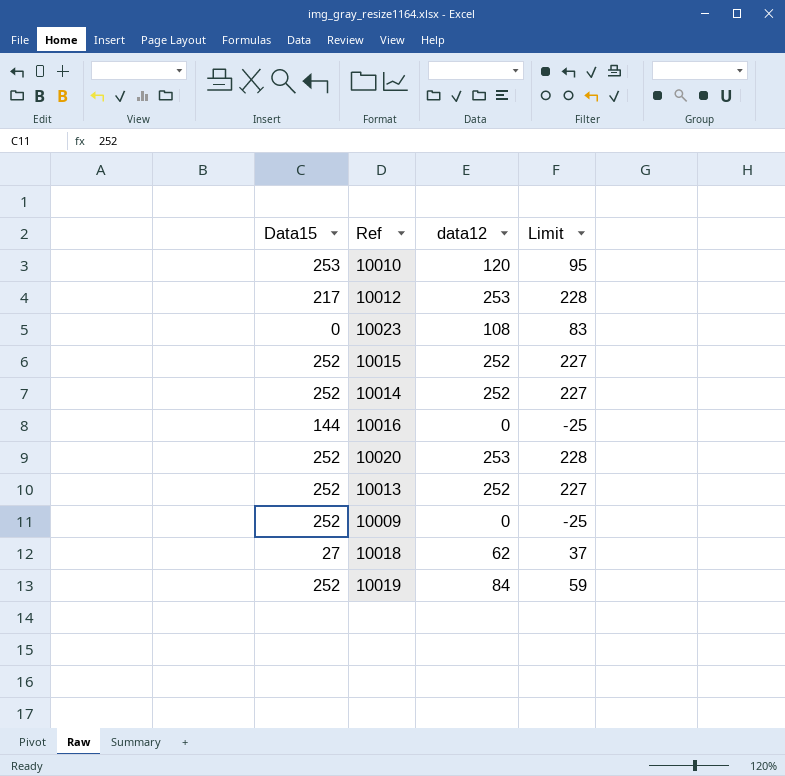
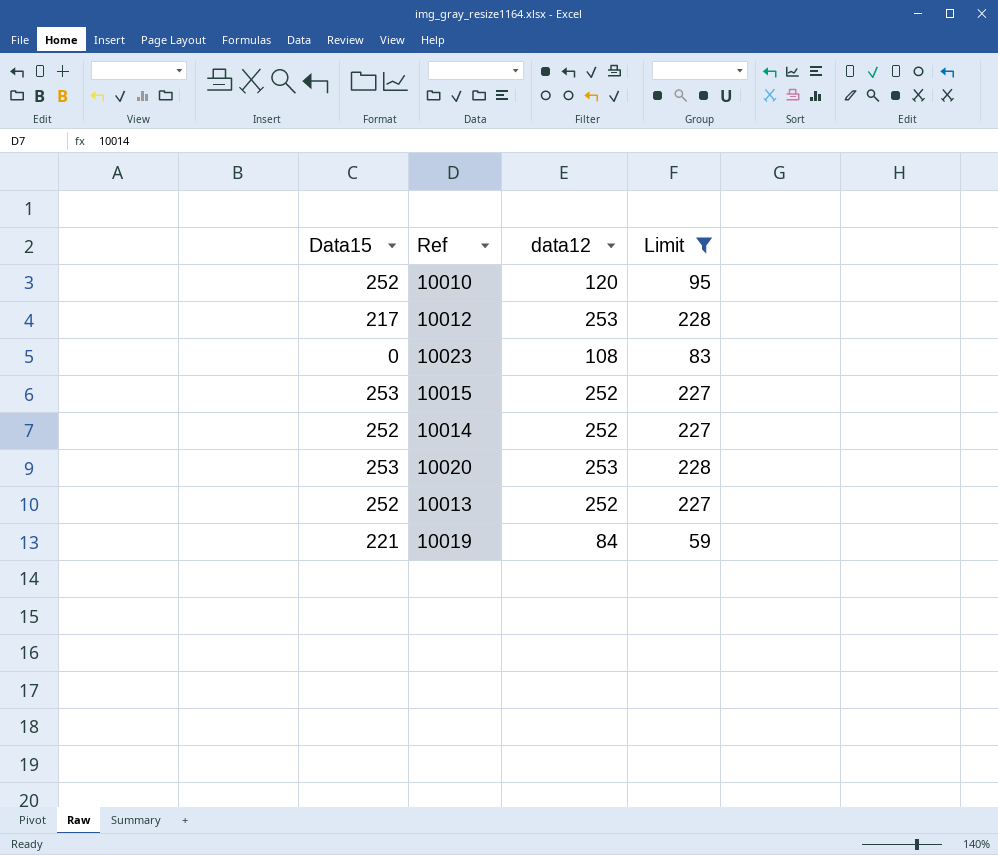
filter: none -> Limit >= 59
10010 | Data15: 253 -> 252
10015 | Data15: 252 -> 253
10020 | Data15: 252 -> 253
10019 | Data15: 252 -> 221

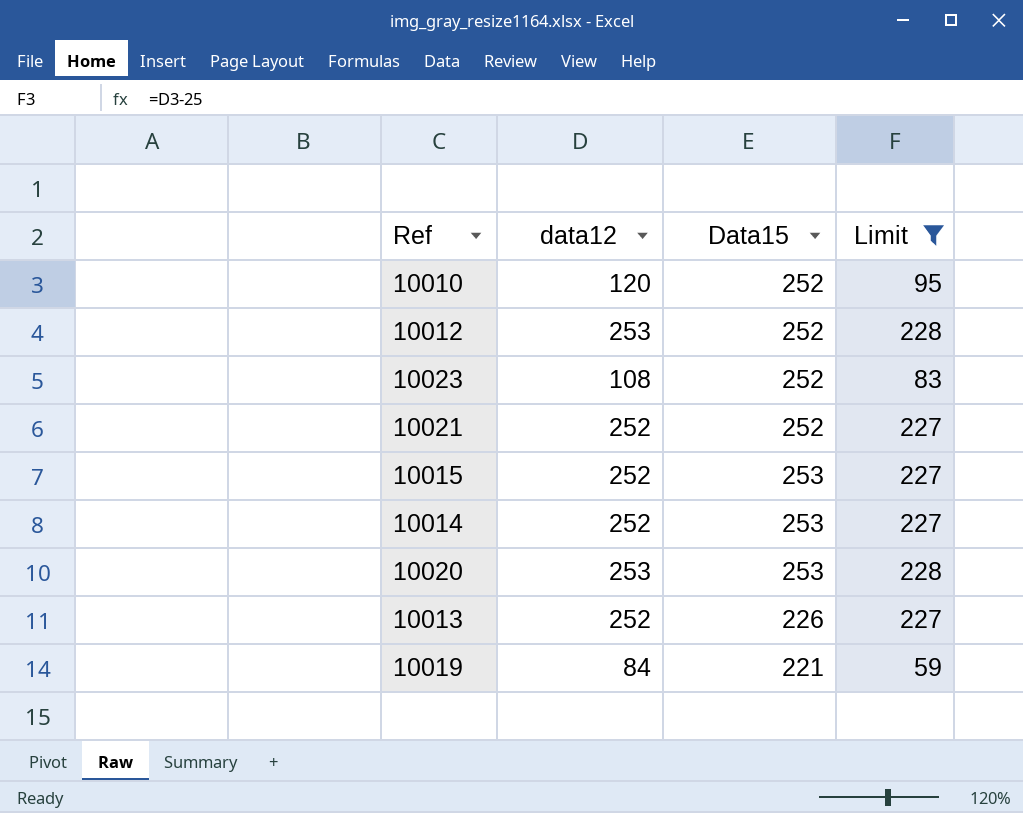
column Data15 | position: 1 -> 3
10012 | Data15: 217 -> 252
10023 | Data15: 0 -> 252
row 10021: none -> 252 | 252 | 227
10014 | Data15: 252 -> 253
10013 | Data15: 252 -> 226

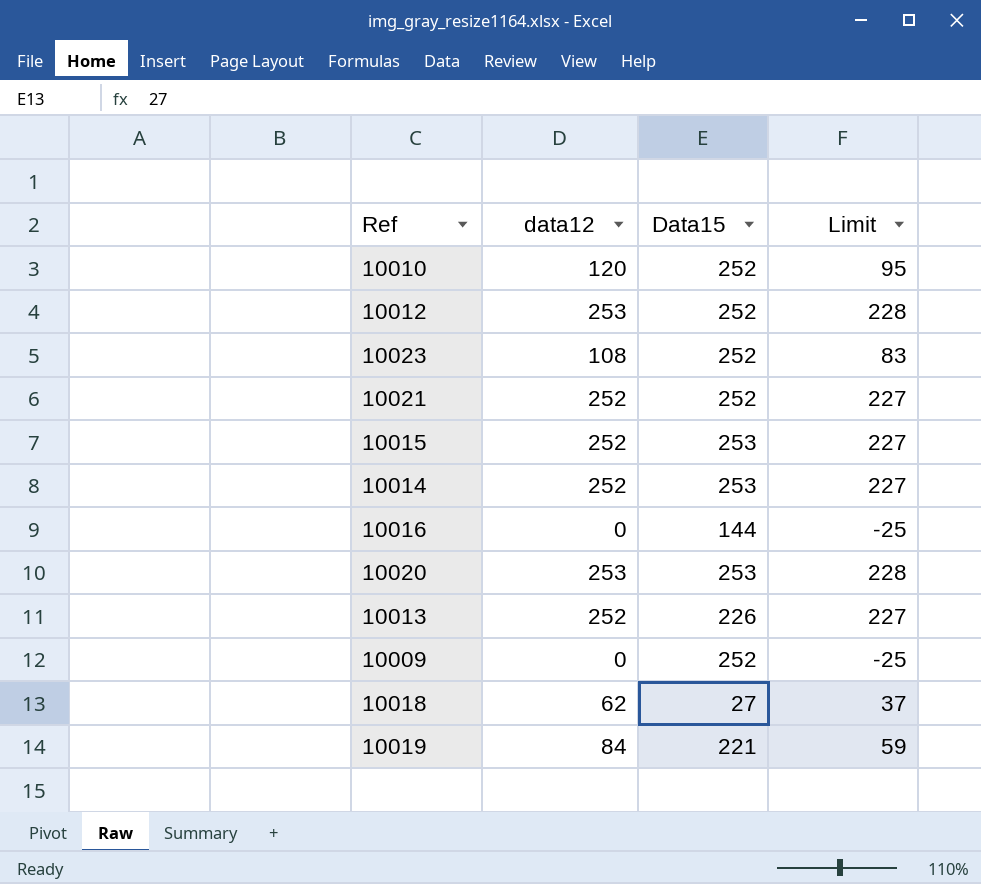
filter: Limit >= 59 -> none

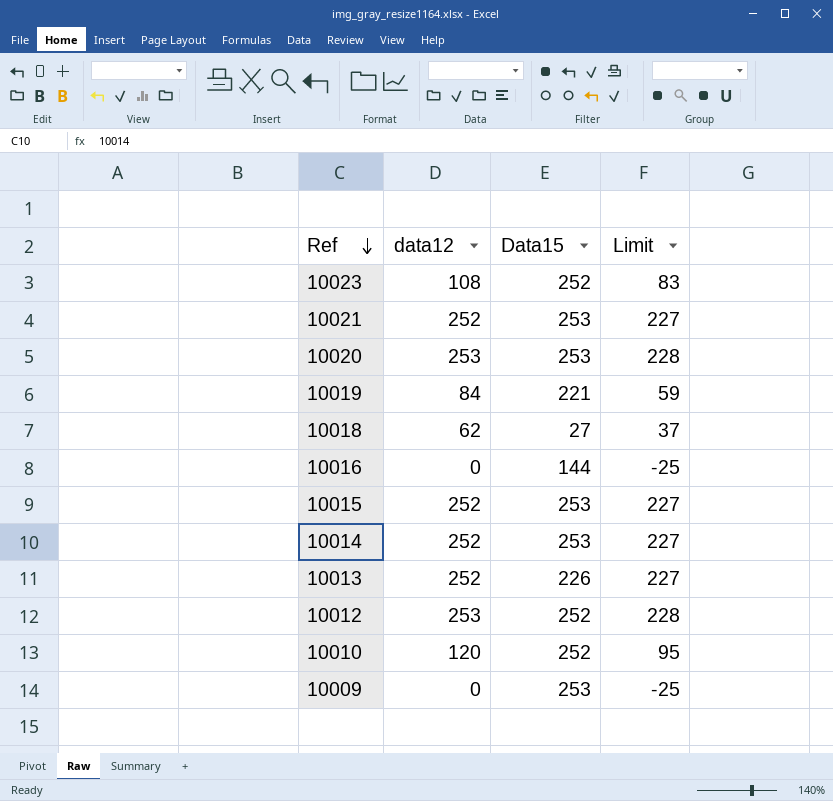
row order: none -> Ref descending
10021 | Data15: 252 -> 253
10009 | Data15: 252 -> 253

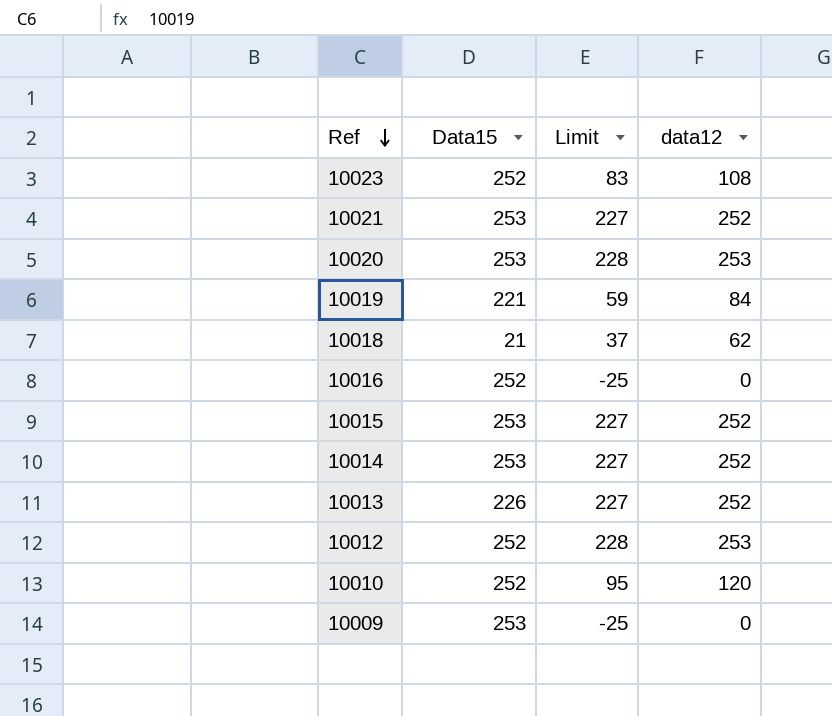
column data12 | position: 2 -> 4
10018 | Data15: 27 -> 21
10016 | Data15: 144 -> 252

